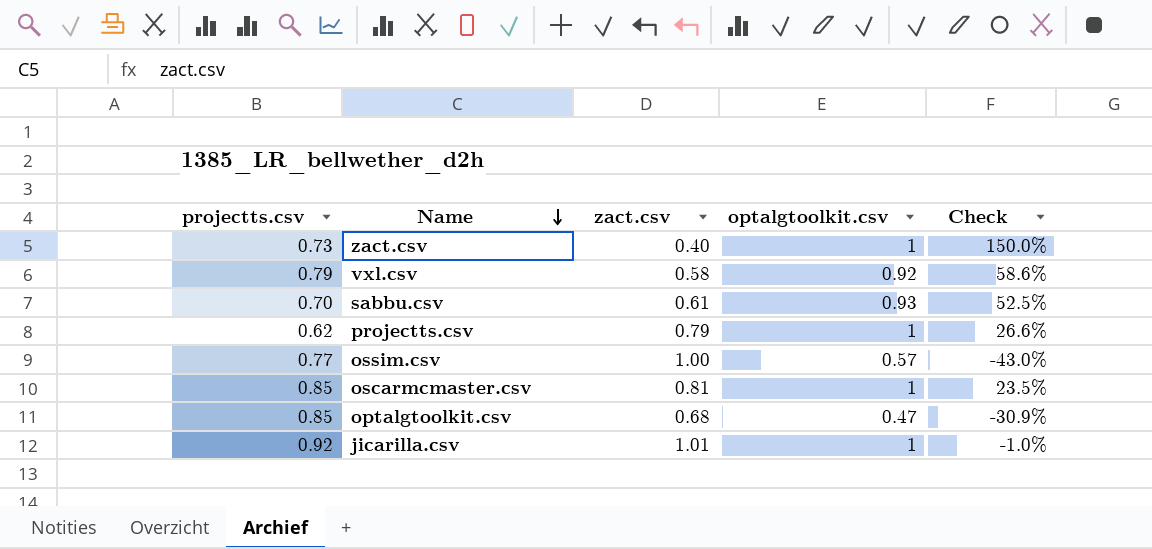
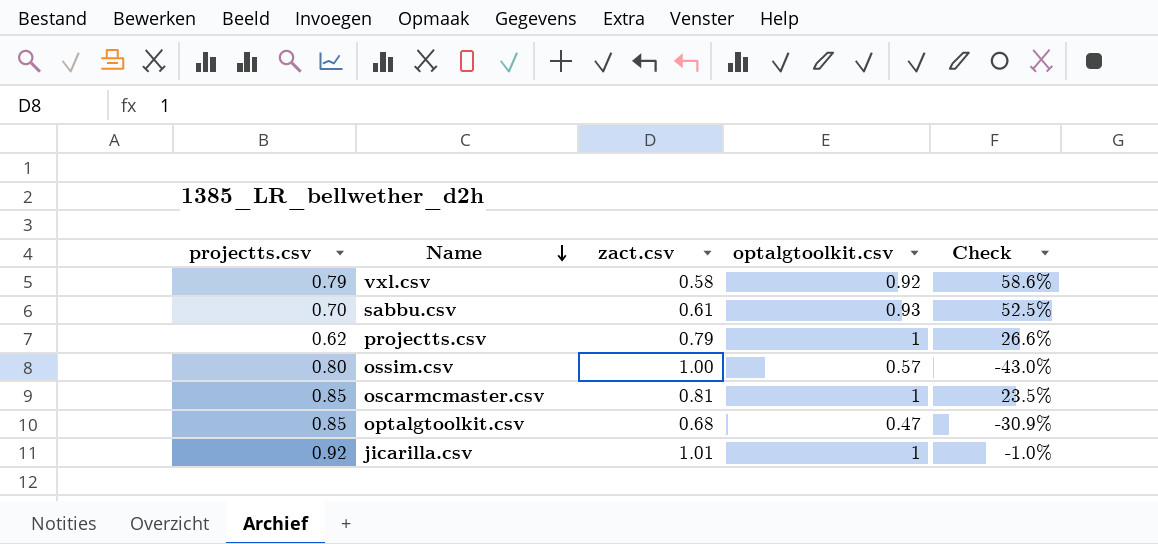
row zact.csv: 0.73 | 0.40 | 1 | 150.0% -> none
ossim.csv | projectts.csv: 0.77 -> 0.80

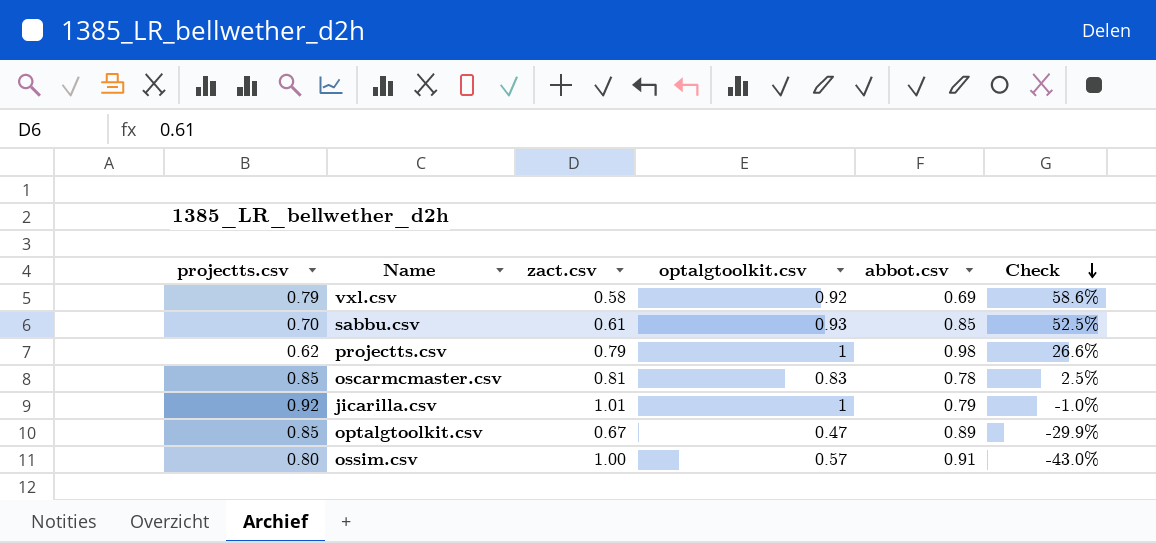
row order: Name descending -> Check descending
column abbot.csv | position: none -> 5
oscarmcmaster.csv | optalgtoolkit.csv: 1 -> 0.83
oscarmcmaster.csv | Check: 23.5% -> 2.5%
optalgtoolkit.csv | zact.csv: 0.68 -> 0.67
optalgtoolkit.csv | Check: -30.9% -> -29.9%

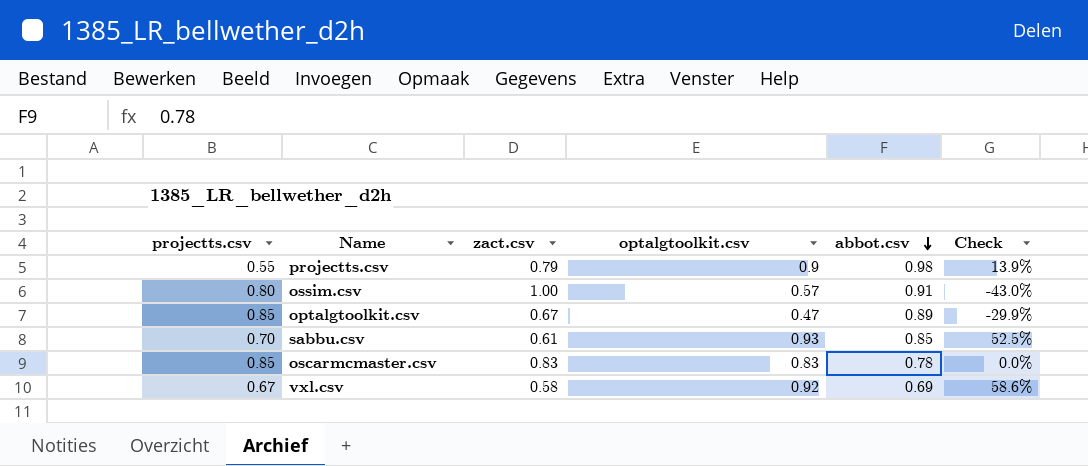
row order: Check descending -> abbot.csv descending
row jicarilla.csv: 0.92 | 1.01 | 1 | 0.79 | -1.0% -> none
projectts.csv | projectts.csv: 0.62 -> 0.55
projectts.csv | optalgtoolkit.csv: 1 -> 0.9
projectts.csv | Check: 26.6% -> 13.9%
oscarmcmaster.csv | zact.csv: 0.81 -> 0.83
oscarmcmaster.csv | Check: 2.5% -> 0.0%
vxl.csv | projectts.csv: 0.79 -> 0.67

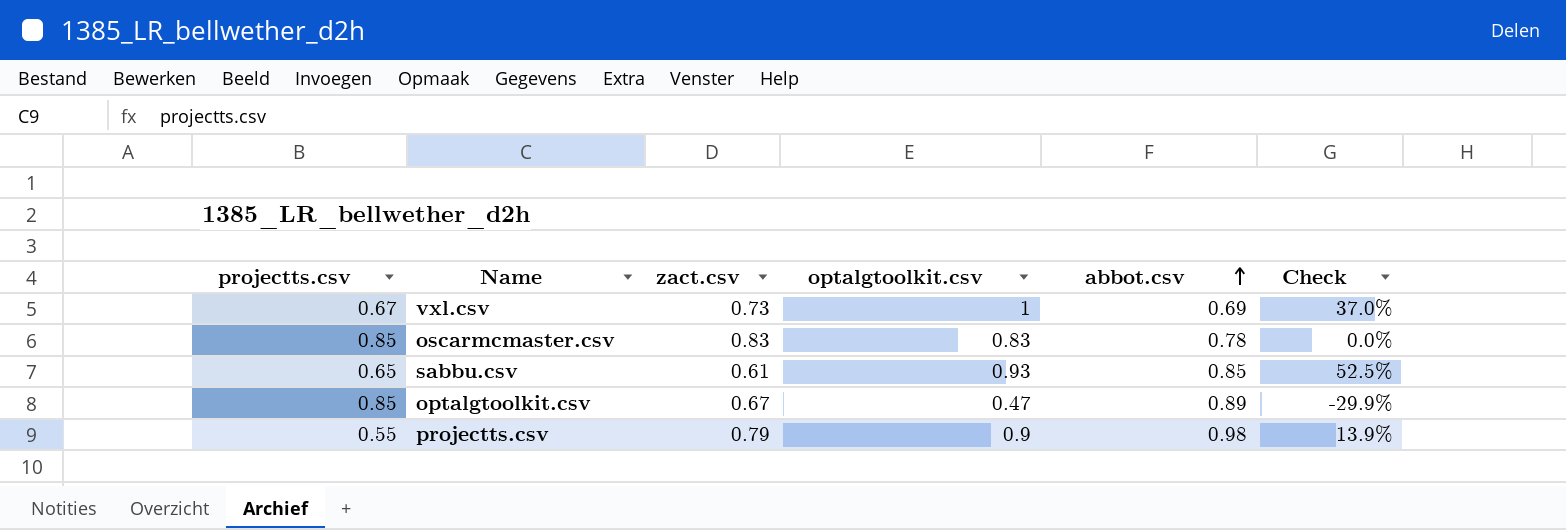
row order: abbot.csv descending -> abbot.csv ascending
row ossim.csv: 0.80 | 1.00 | 0.57 | 0.91 | -43.0% -> none
vxl.csv | zact.csv: 0.58 -> 0.73
vxl.csv | optalgtoolkit.csv: 0.92 -> 1
vxl.csv | Check: 58.6% -> 37.0%
sabbu.csv | projectts.csv: 0.70 -> 0.65

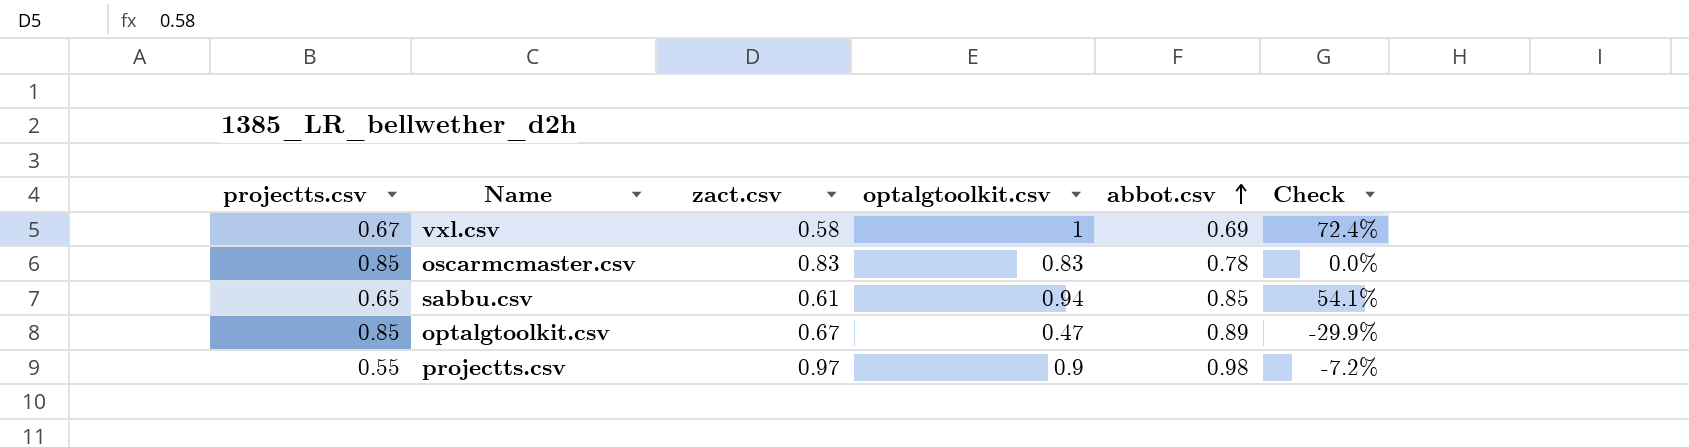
vxl.csv | zact.csv: 0.73 -> 0.58
vxl.csv | Check: 37.0% -> 72.4%
sabbu.csv | optalgtoolkit.csv: 0.93 -> 0.94
sabbu.csv | Check: 52.5% -> 54.1%
projectts.csv | zact.csv: 0.79 -> 0.97
projectts.csv | Check: 13.9% -> -7.2%

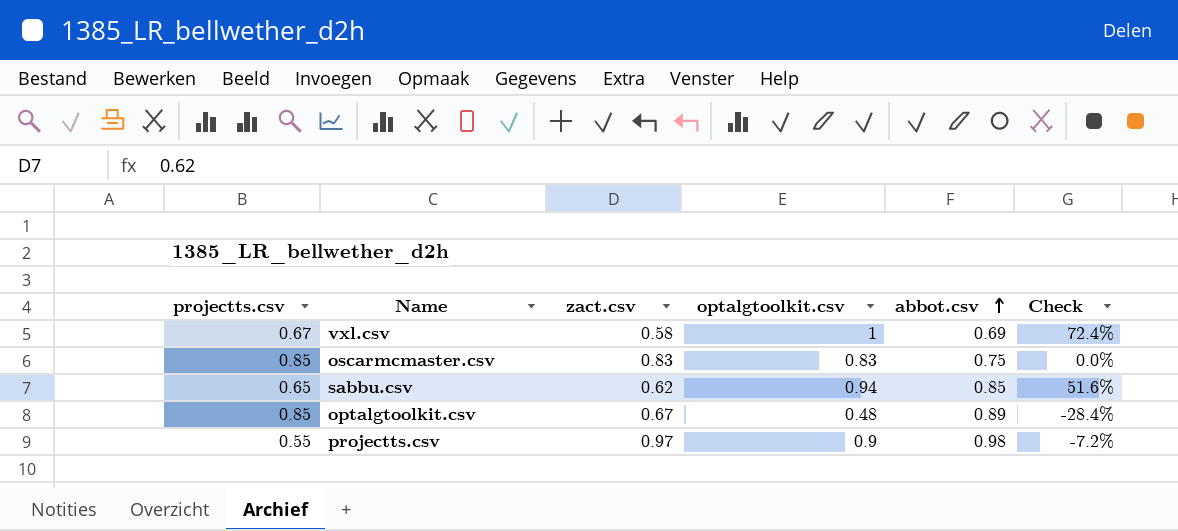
oscarmcmaster.csv | abbot.csv: 0.78 -> 0.75
sabbu.csv | zact.csv: 0.61 -> 0.62
sabbu.csv | Check: 54.1% -> 51.6%
optalgtoolkit.csv | optalgtoolkit.csv: 0.47 -> 0.48
optalgtoolkit.csv | Check: -29.9% -> -28.4%

